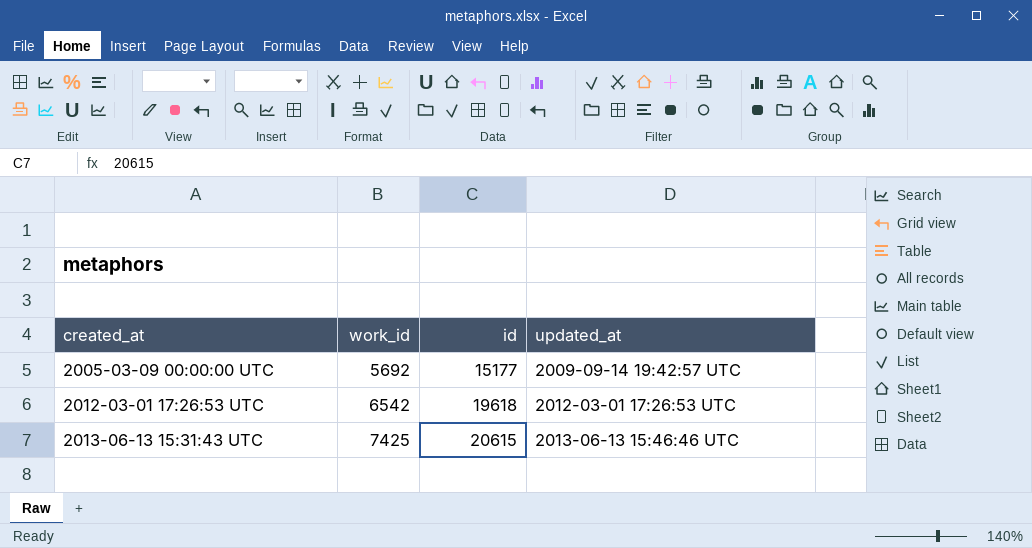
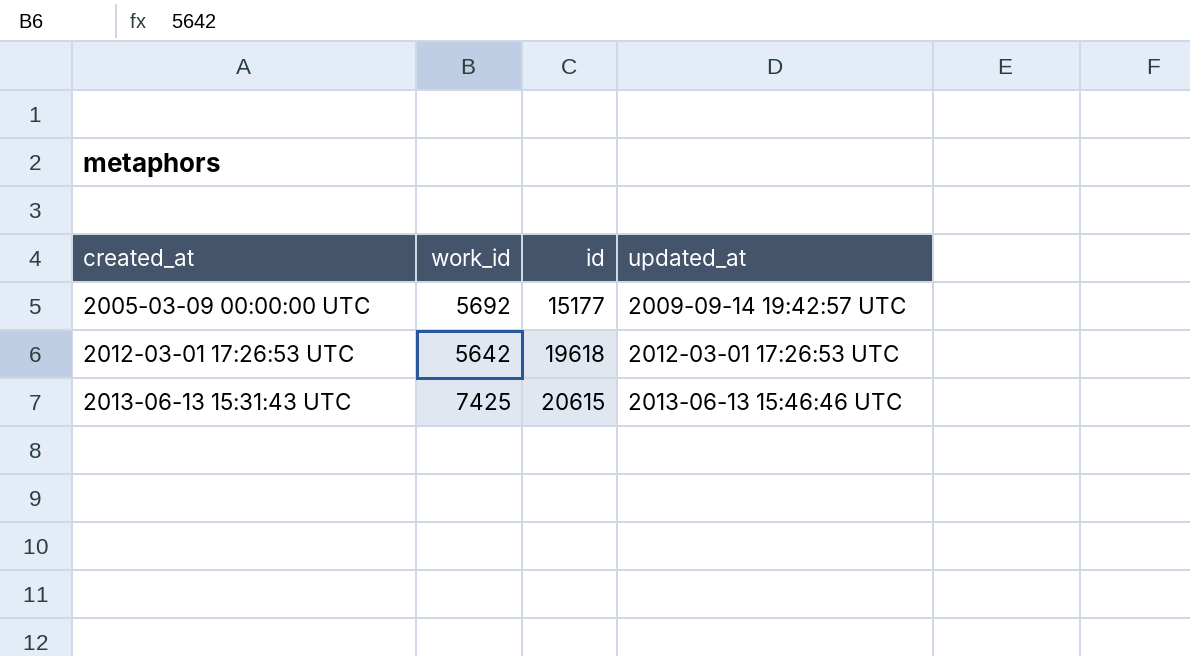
2012-03-01 17:26:53 UTC | work_id: 6542 -> 5642

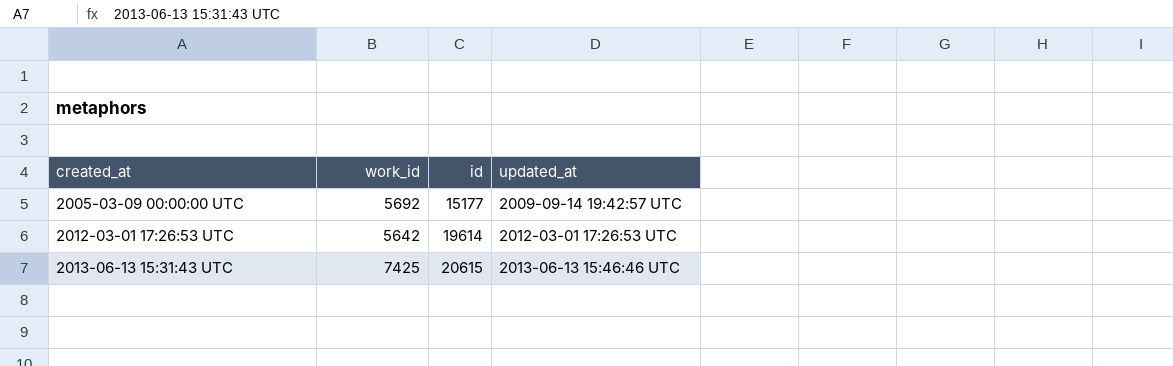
2012-03-01 17:26:53 UTC | id: 19618 -> 19614

